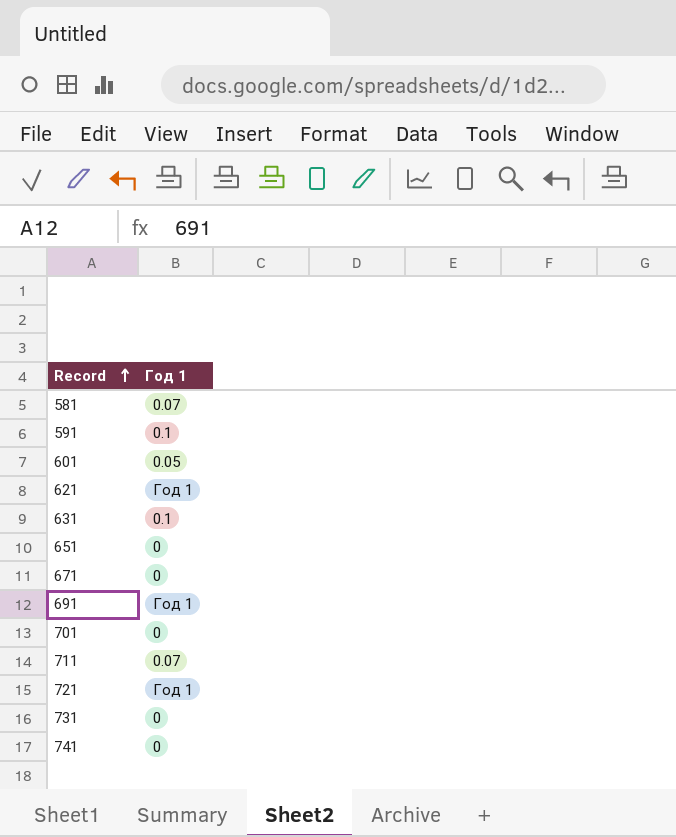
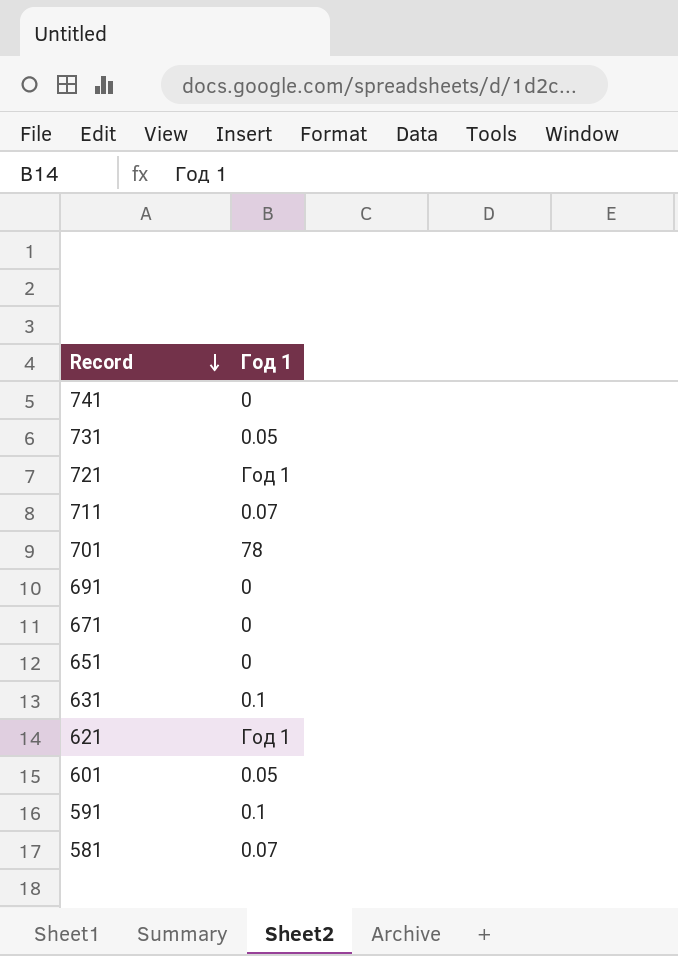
row order: Record ascending -> Record descending
731 | Год 1: 0 -> 0.05
701 | Год 1: 0 -> 78
691 | Год 1: Год 1 -> 0

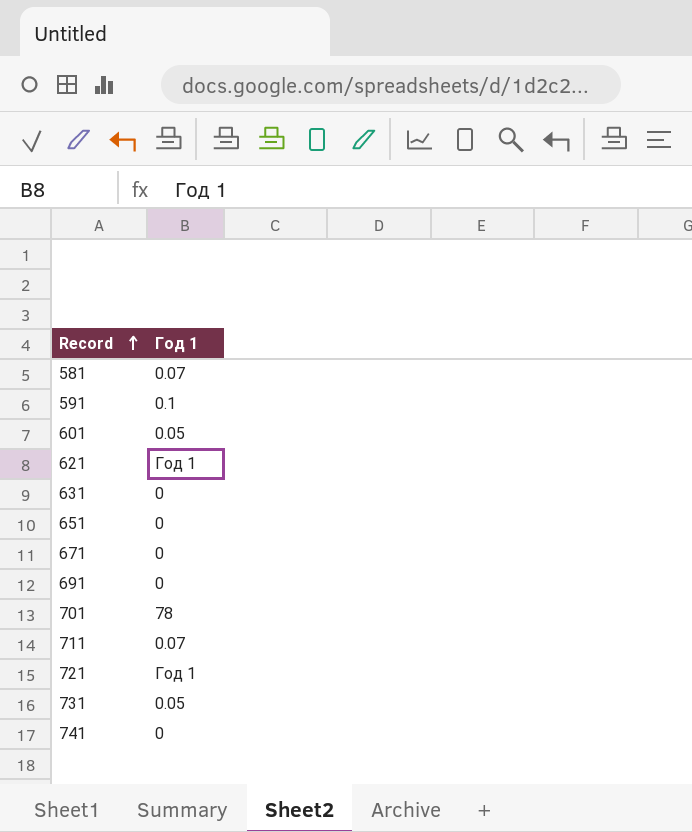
row order: Record descending -> Record ascending
631 | Год 1: 0.1 -> 0

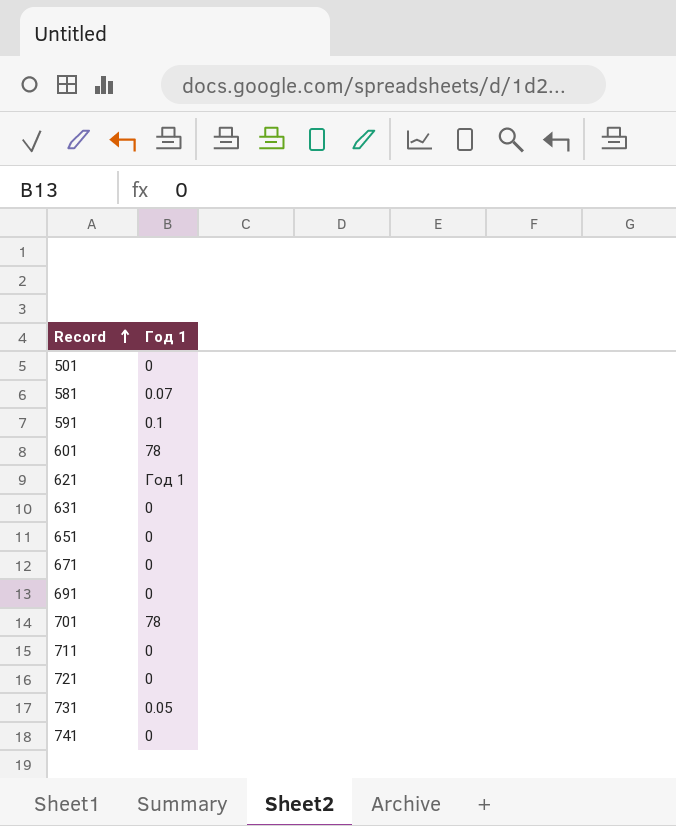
row 501: none -> 0
601 | Год 1: 0.05 -> 78
711 | Год 1: 0.07 -> 0
721 | Год 1: Год 1 -> 0

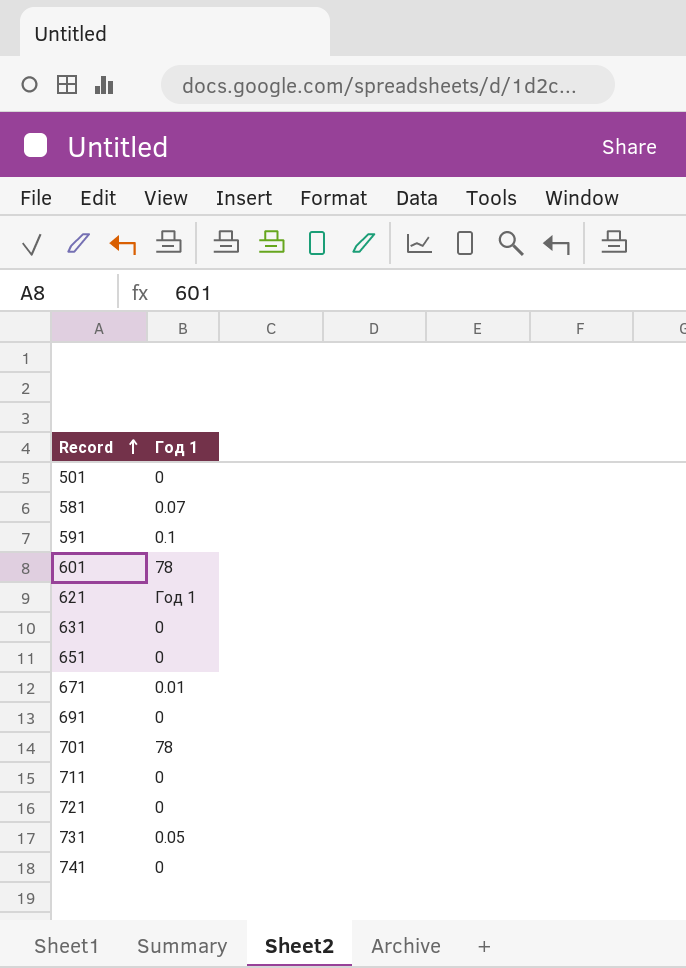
671 | Год 1: 0 -> 0.01

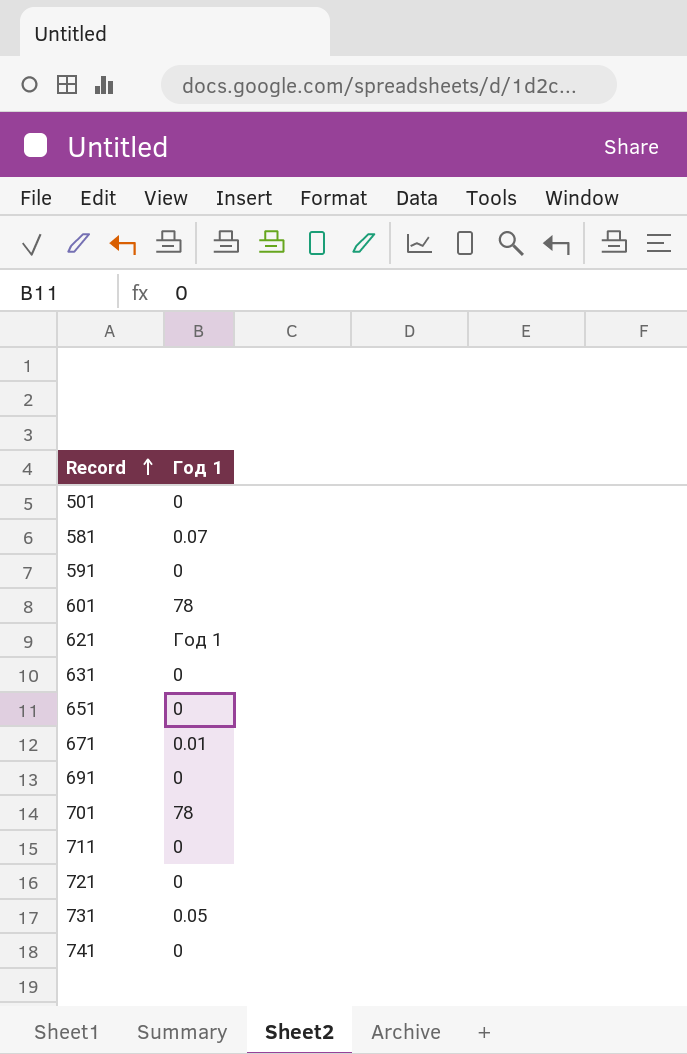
591 | Год 1: 0.1 -> 0

